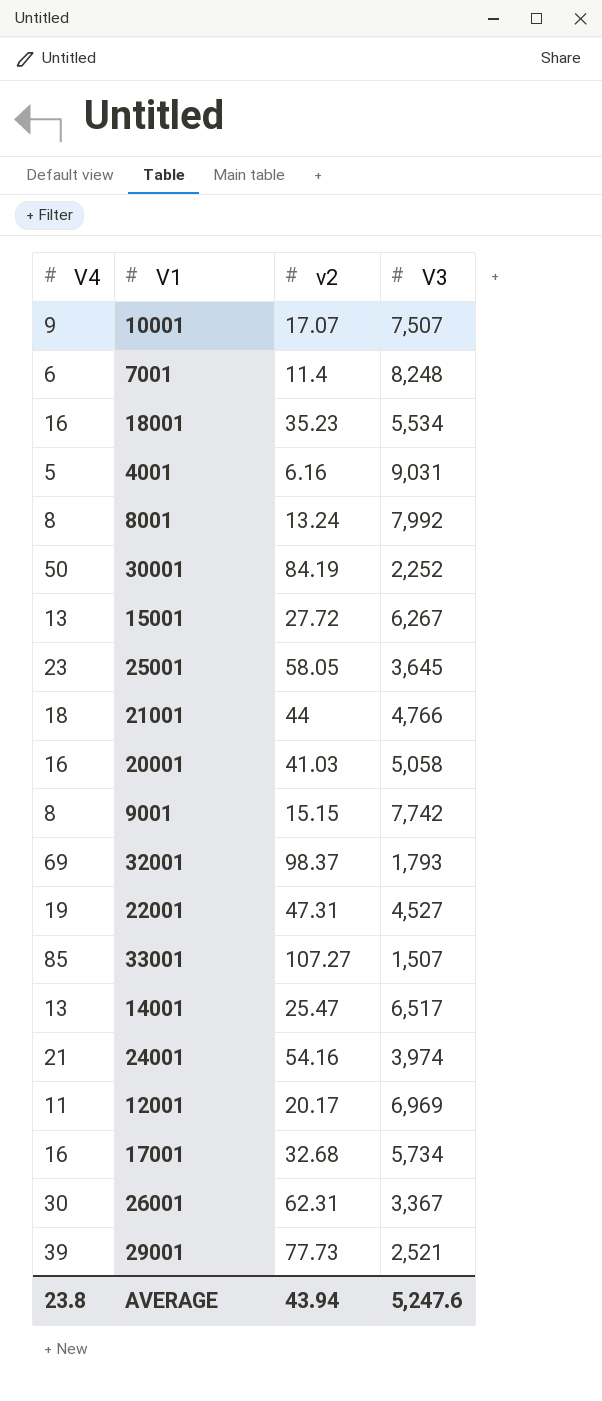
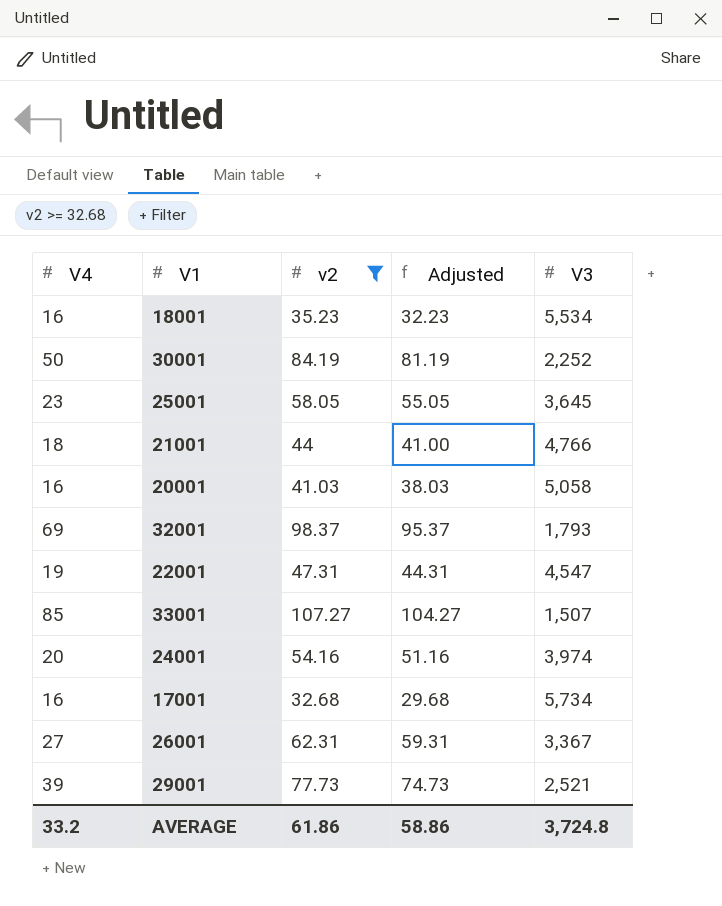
filter: none -> v2 >= 32.68
column Adjusted | formula: none -> [v2] - 3
22001 | V3: 4,527 -> 4,547
24001 | V4: 21 -> 20
26001 | V4: 30 -> 27
AVERAGE | V4: 23.8 -> 33.2
AVERAGE | v2: 43.94 -> 61.86
AVERAGE | V3: 5,247.6 -> 3,724.8

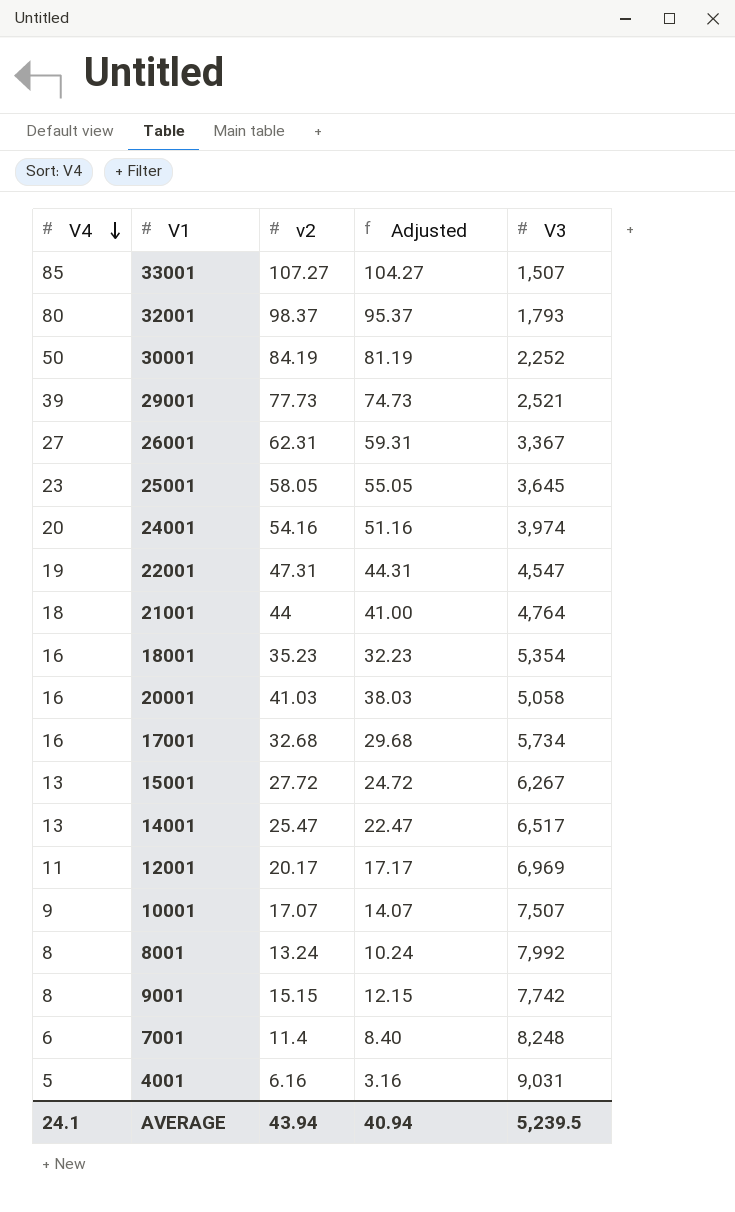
filter: v2 >= 32.68 -> none
row order: none -> V4 descending
32001 | V4: 69 -> 80
21001 | V3: 4,766 -> 4,764
18001 | V3: 5,534 -> 5,354
AVERAGE | V4: 33.2 -> 24.1
AVERAGE | v2: 61.86 -> 43.94
AVERAGE | Adjusted: 58.86 -> 40.94
AVERAGE | V3: 3,724.8 -> 5,239.5

